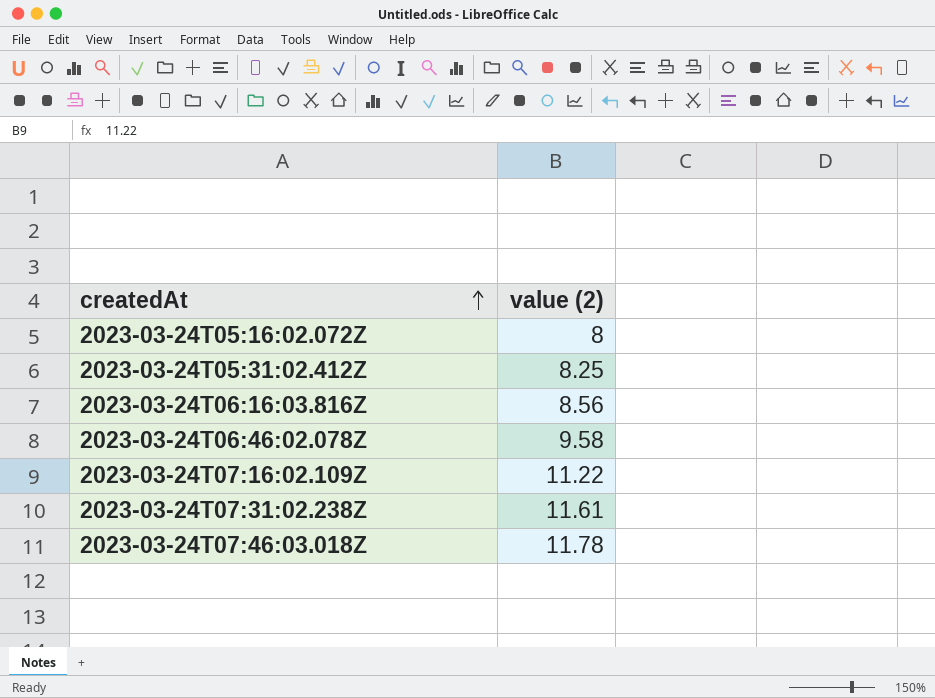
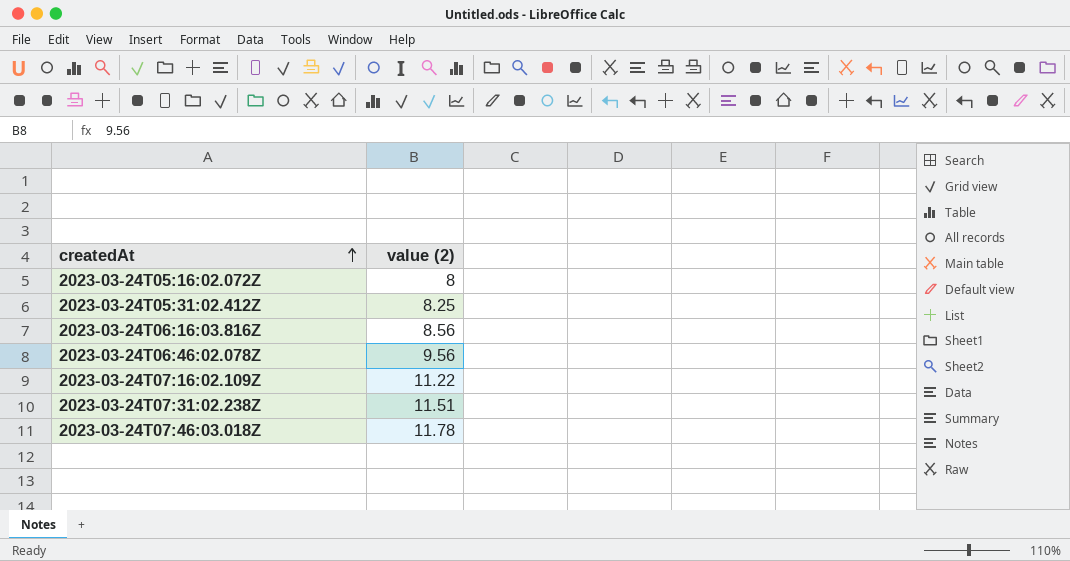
2023-03-24T06:46:02.078Z | value (2): 9.58 -> 9.56
2023-03-24T07:31:02.238Z | value (2): 11.61 -> 11.51

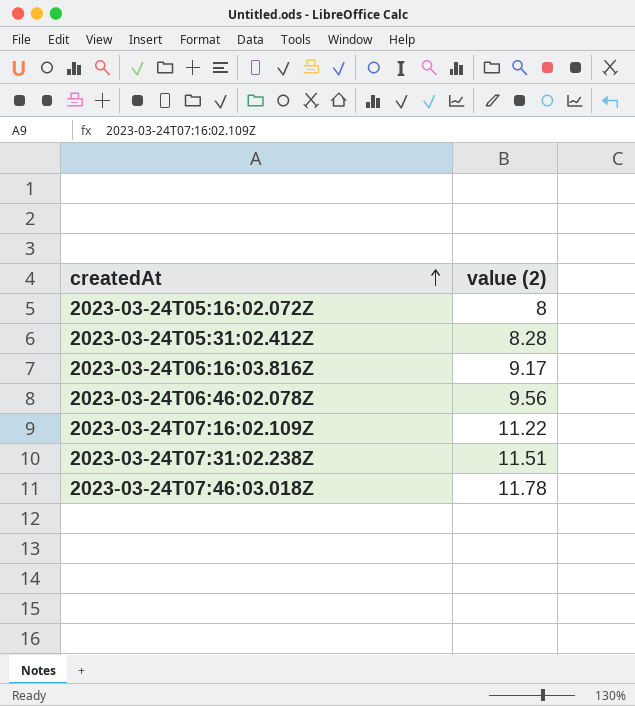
2023-03-24T05:31:02.412Z | value (2): 8.25 -> 8.28
2023-03-24T06:16:03.816Z | value (2): 8.56 -> 9.17

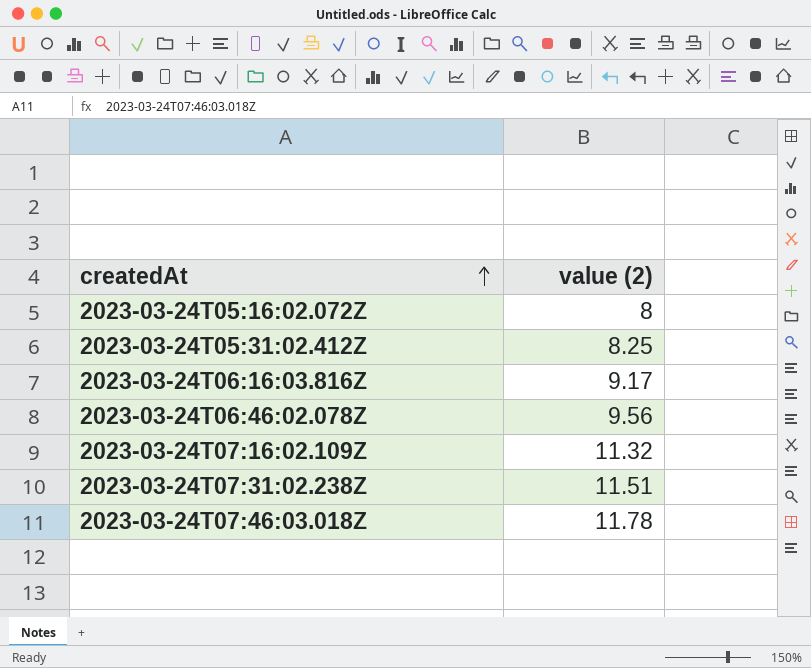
2023-03-24T05:31:02.412Z | value (2): 8.28 -> 8.25
2023-03-24T07:16:02.109Z | value (2): 11.22 -> 11.32

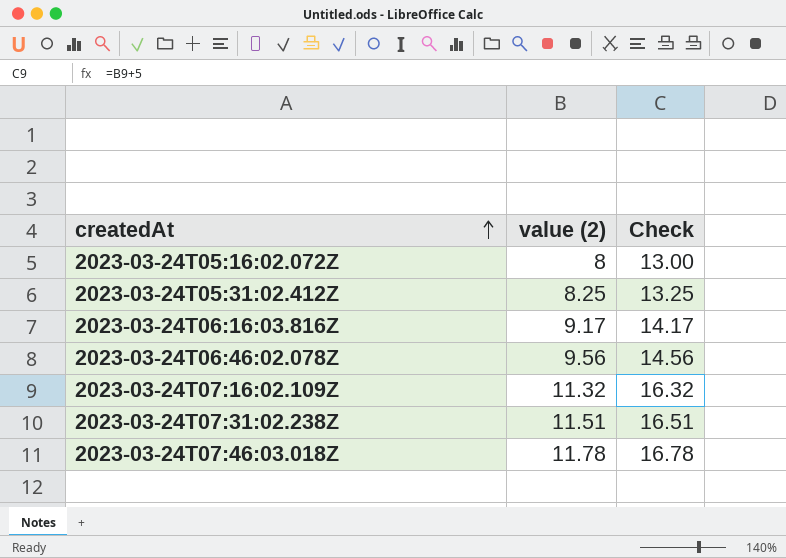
column Check | formula: none -> [value (2)] + 5

